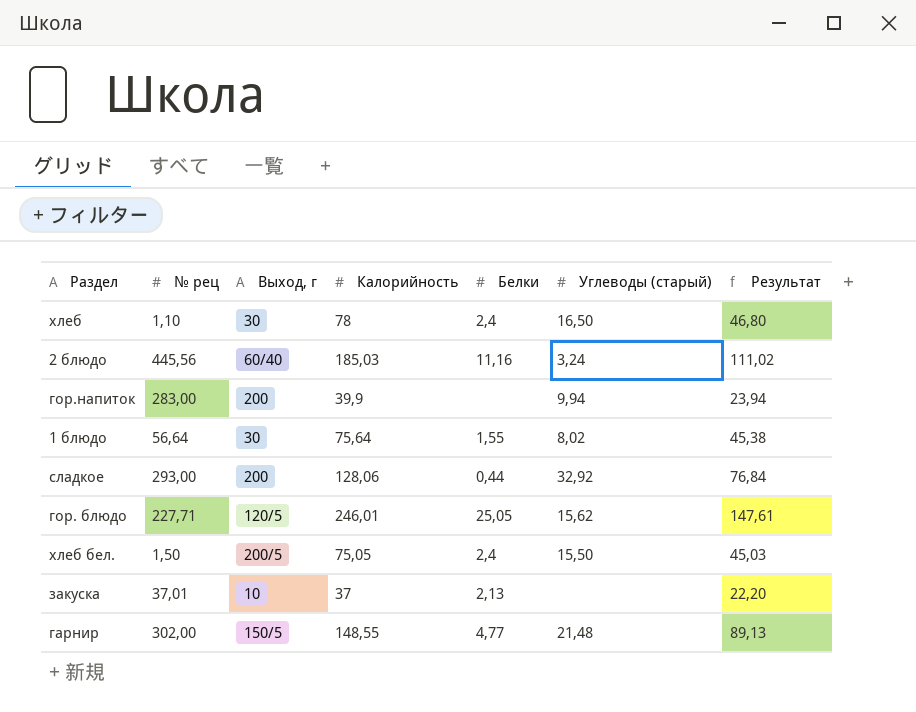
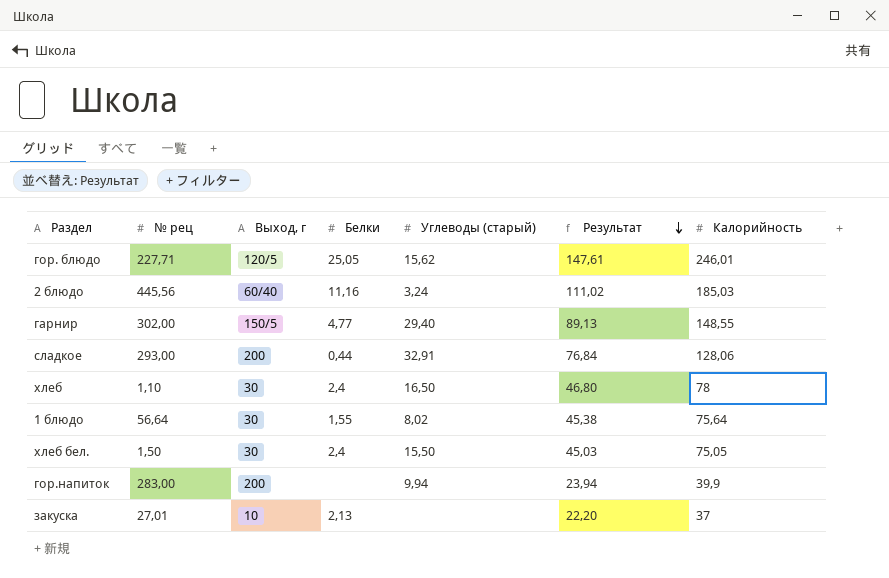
row order: none -> Результат descending
column Калорийность | position: 4 -> 7
гарнир | Углеводы (старый): 21,48 -> 29,40
сладкое | Углеводы (старый): 32,92 -> 32,91
хлеб бел. | Выход, г: 200/5 -> 30
закуска | № рец: 37,01 -> 27,01

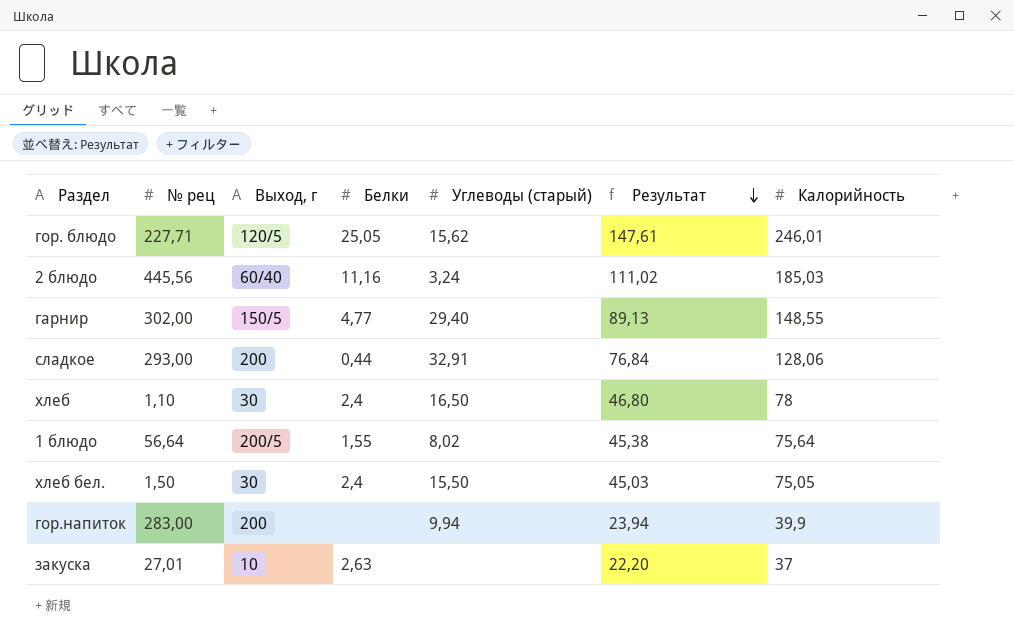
1 блюдо | Выход, г: 30 -> 200/5
закуска | Белки: 2,13 -> 2,63

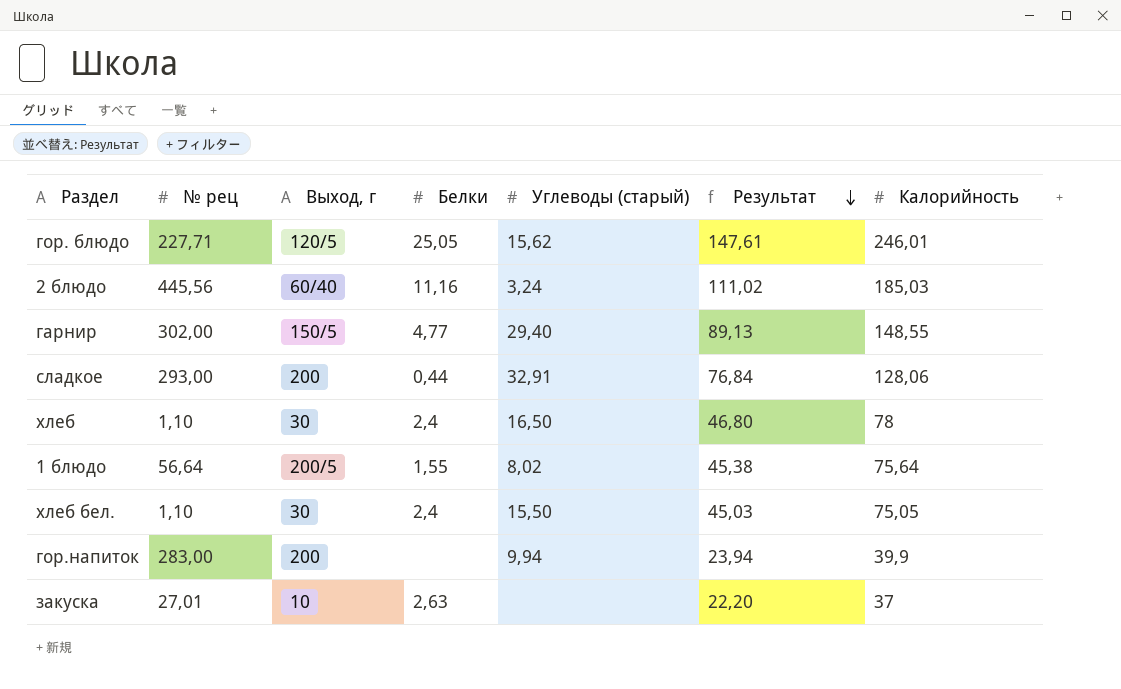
хлеб бел. | № рец: 1,50 -> 1,10

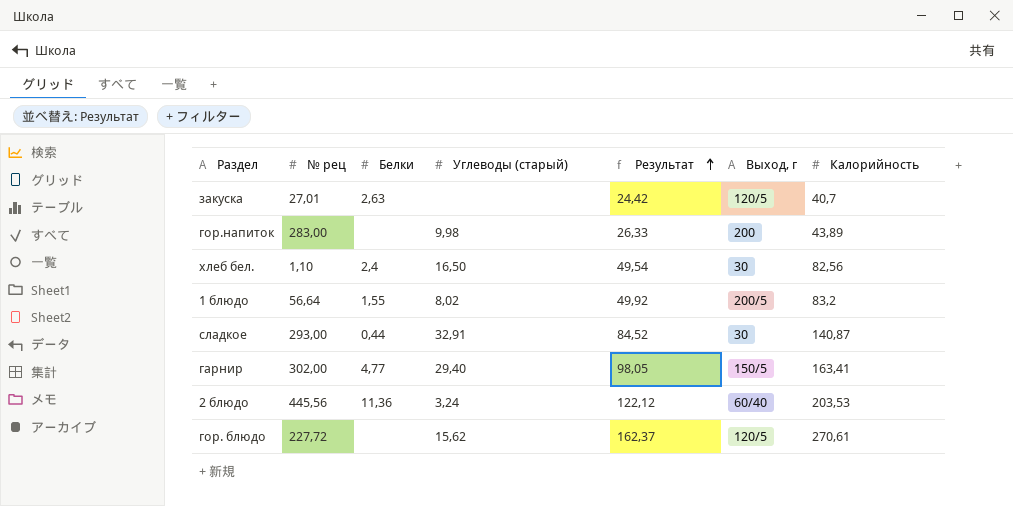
row order: Результат descending -> Результат ascending
column Выход, г | position: 3 -> 6
row хлеб: 1,10 | 30 | 2,4 | 16,50 | 46,80 | 78 -> none
закуска | Результат: 22,20 -> 24,42
закуска | Выход, г: 10 -> 120/5
закуска | Калорийность: 37 -> 40,7
гор.напиток | Углеводы (старый): 9,94 -> 9,98
гор.напиток | Результат: 23,94 -> 26,33
гор.напиток | Калорийность: 39,9 -> 43,89
хлеб бел. | Углеводы (старый): 15,50 -> 16,50
хлеб бел. | Результат: 45,03 -> 49,54
хлеб бел. | Калорийность: 75,05 -> 82,56
1 блюдо | Результат: 45,38 -> 49,92
1 блюдо | Калорийность: 75,64 -> 83,2
сладкое | Результат: 76,84 -> 84,52
сладкое | Выход, г: 200 -> 30
сладкое | Калорийность: 128,06 -> 140,87
гарнир | Результат: 89,13 -> 98,05
гарнир | Калорийность: 148,55 -> 163,41
2 блюдо | Белки: 11,16 -> 11,36
2 блюдо | Результат: 111,02 -> 122,12
2 блюдо | Калорийность: 185,03 -> 203,53
гор. блюдо | № рец: 227,71 -> 227,72
гор. блюдо | Белки: 25,05 -> none
гор. блюдо | Результат: 147,61 -> 162,37
гор. блюдо | Калорийность: 246,01 -> 270,61

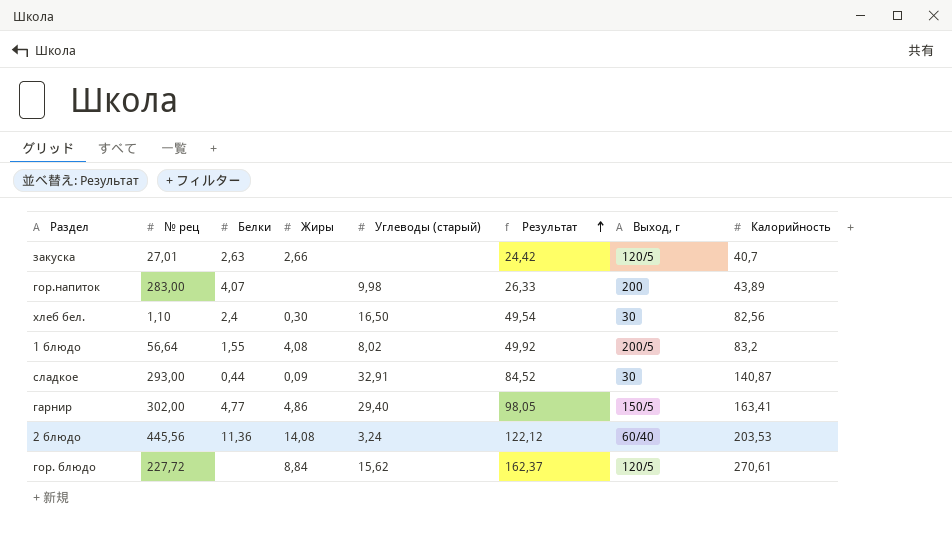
column Жиры | position: none -> 4
гор.напиток | Белки: none -> 4,07

